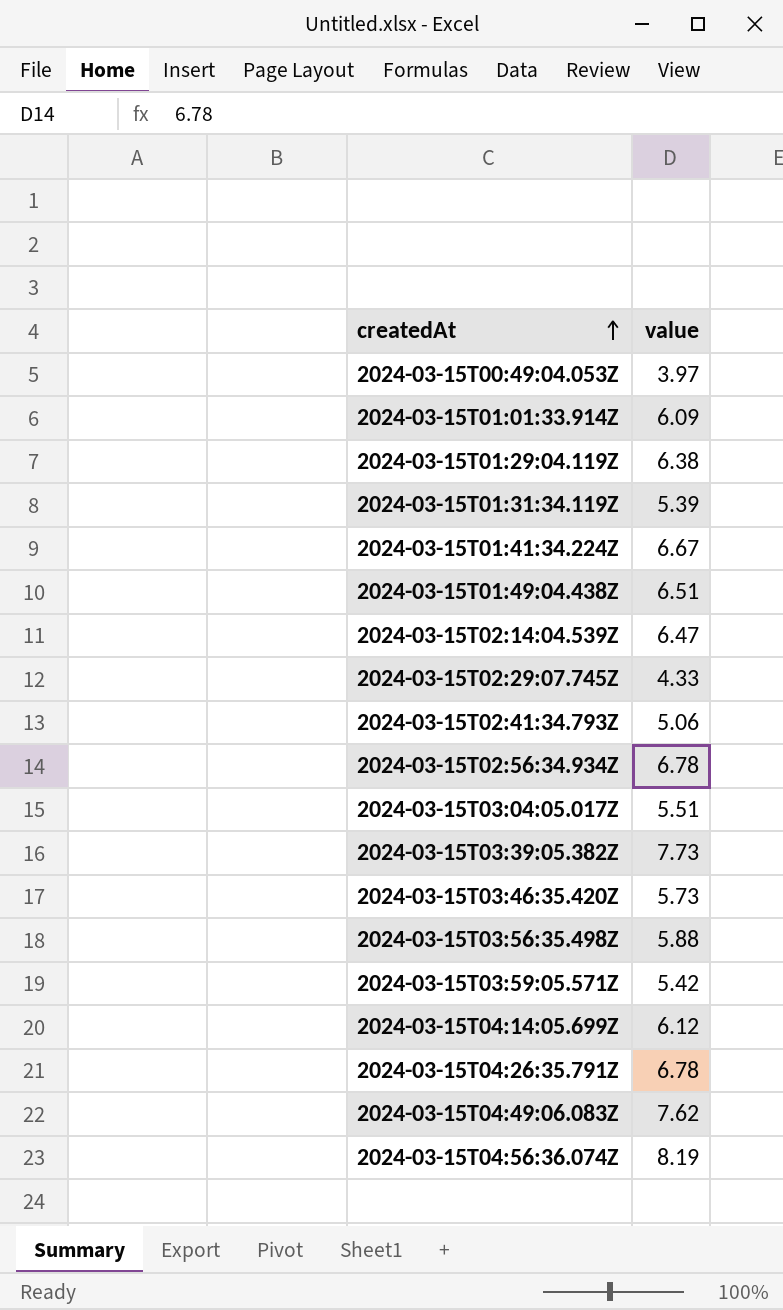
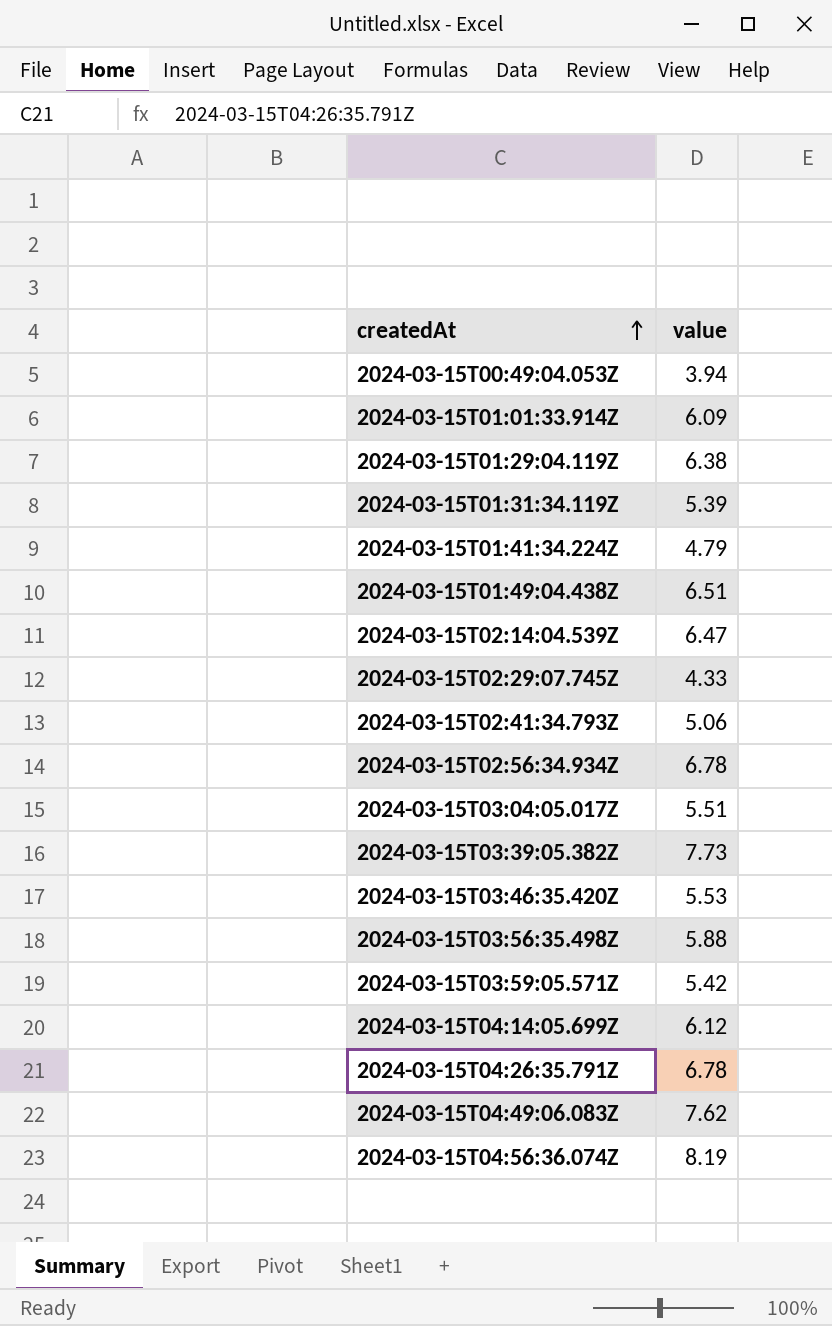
2024-03-15T00:49:04.053Z | value: 3.97 -> 3.94
2024-03-15T01:41:34.224Z | value: 6.67 -> 4.79
2024-03-15T03:46:35.420Z | value: 5.73 -> 5.53

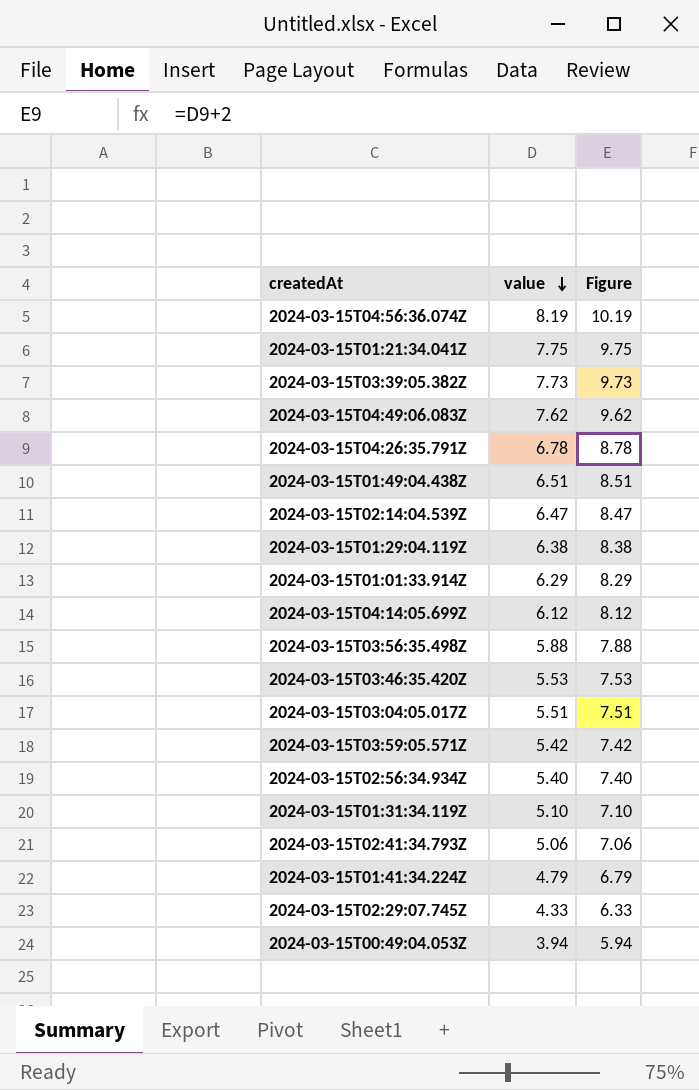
row order: createdAt ascending -> value descending
column Figure | formula: none -> [value] + 2
row 2024-03-15T01:21:34.041Z: none -> 7.75 | 9.75
2024-03-15T01:01:33.914Z | value: 6.09 -> 6.29
2024-03-15T02:56:34.934Z | value: 6.78 -> 5.40
2024-03-15T01:31:34.119Z | value: 5.39 -> 5.10

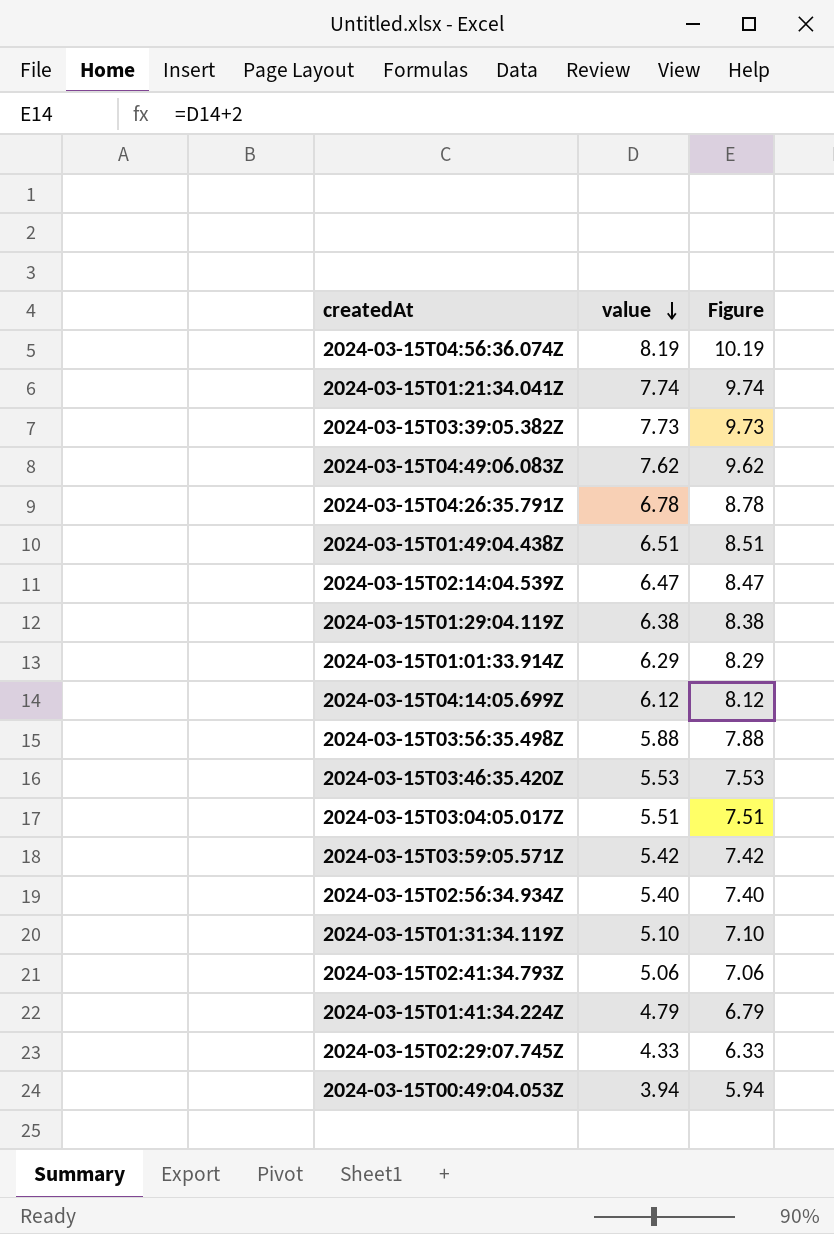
2024-03-15T01:21:34.041Z | value: 7.75 -> 7.74
2024-03-15T01:21:34.041Z | Figure: 9.75 -> 9.74

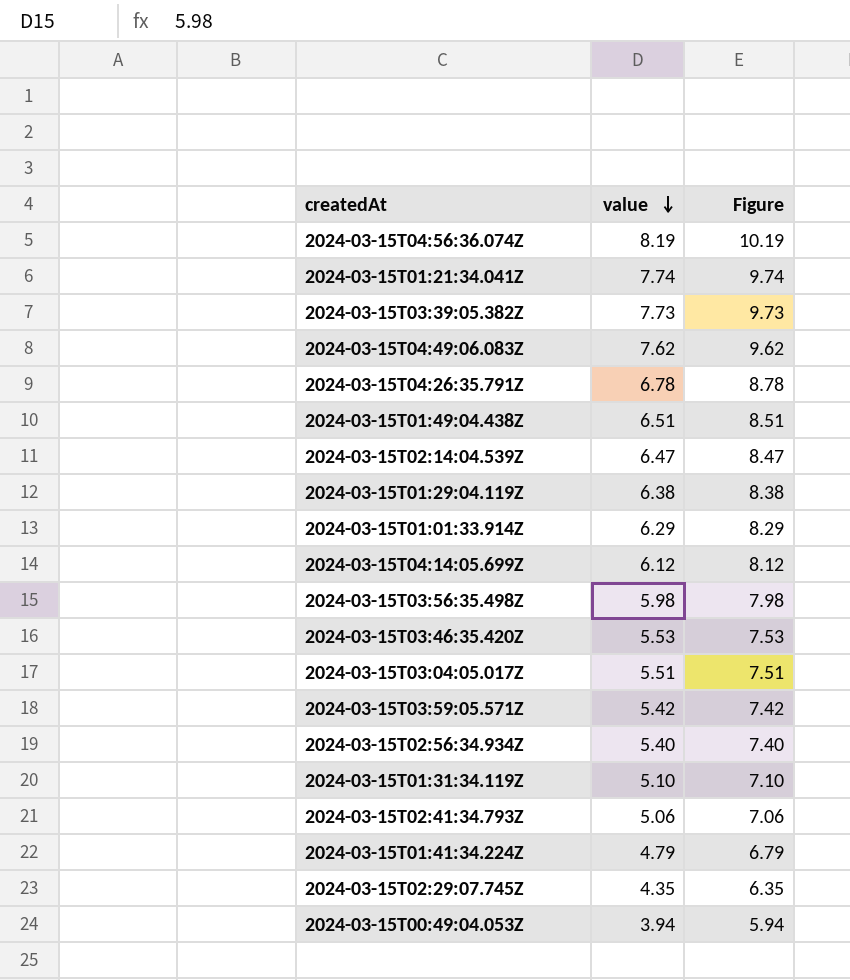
2024-03-15T03:56:35.498Z | value: 5.88 -> 5.98
2024-03-15T03:56:35.498Z | Figure: 7.88 -> 7.98
2024-03-15T02:29:07.745Z | value: 4.33 -> 4.35
2024-03-15T02:29:07.745Z | Figure: 6.33 -> 6.35

